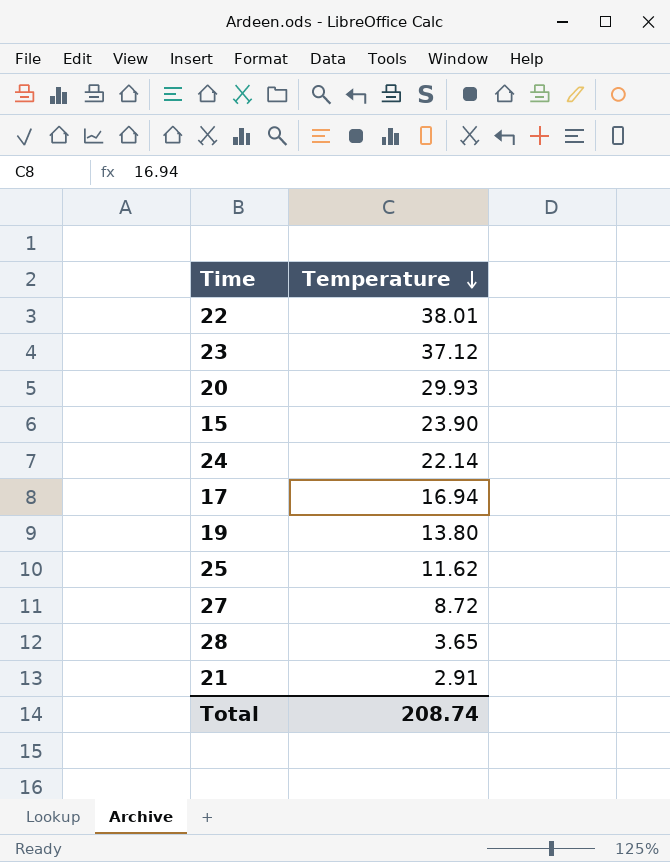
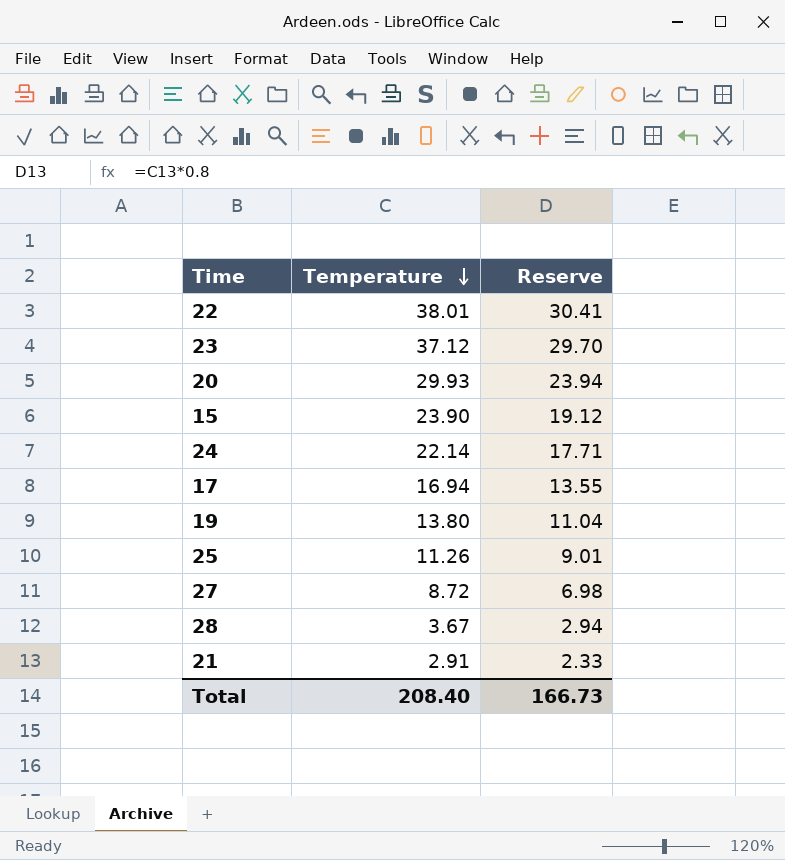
column Reserve | formula: none -> [Temperature] * 0.8
25 | Temperature: 11.62 -> 11.26
28 | Temperature: 3.65 -> 3.67
Total | Temperature: 208.74 -> 208.40

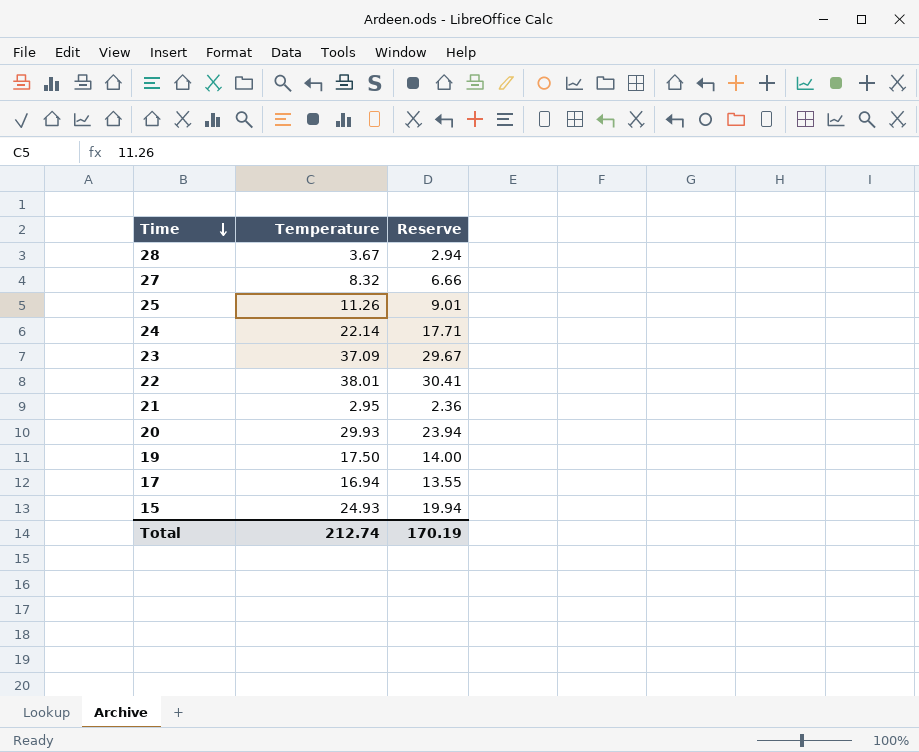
row order: Temperature descending -> Time descending
27 | Temperature: 8.72 -> 8.32
27 | Reserve: 6.98 -> 6.66
23 | Temperature: 37.12 -> 37.09
23 | Reserve: 29.70 -> 29.67
21 | Temperature: 2.91 -> 2.95
21 | Reserve: 2.33 -> 2.36
19 | Temperature: 13.80 -> 17.50
19 | Reserve: 11.04 -> 14.00
15 | Temperature: 23.90 -> 24.93
15 | Reserve: 19.12 -> 19.94
Total | Temperature: 208.40 -> 212.74
Total | Reserve: 166.73 -> 170.19

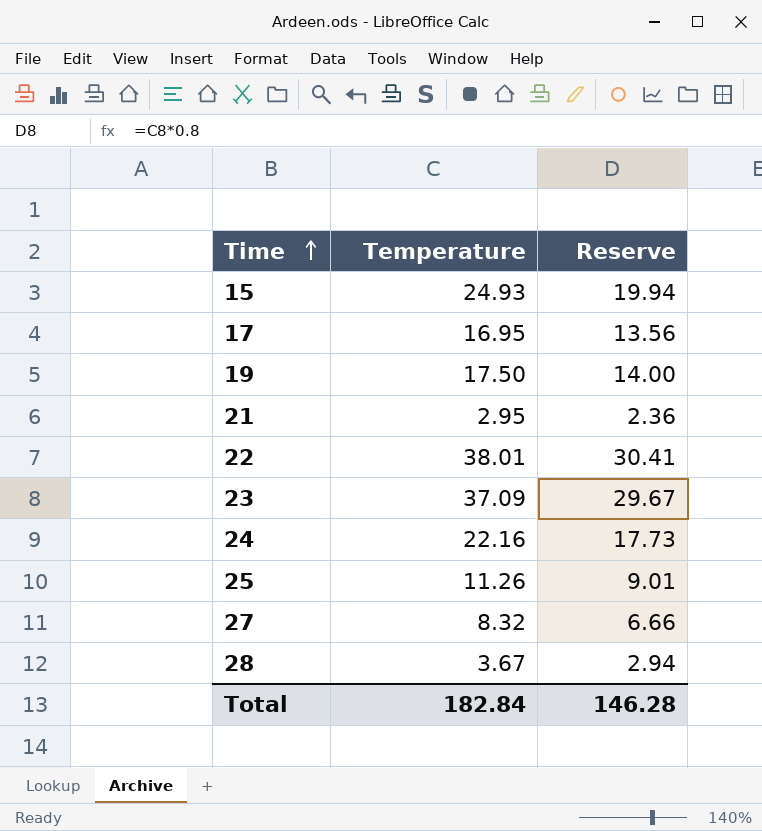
row order: Time descending -> Time ascending
row 20: 29.93 | 23.94 -> none
17 | Temperature: 16.94 -> 16.95
17 | Reserve: 13.55 -> 13.56
24 | Temperature: 22.14 -> 22.16
24 | Reserve: 17.71 -> 17.73
Total | Temperature: 212.74 -> 182.84
Total | Reserve: 170.19 -> 146.28

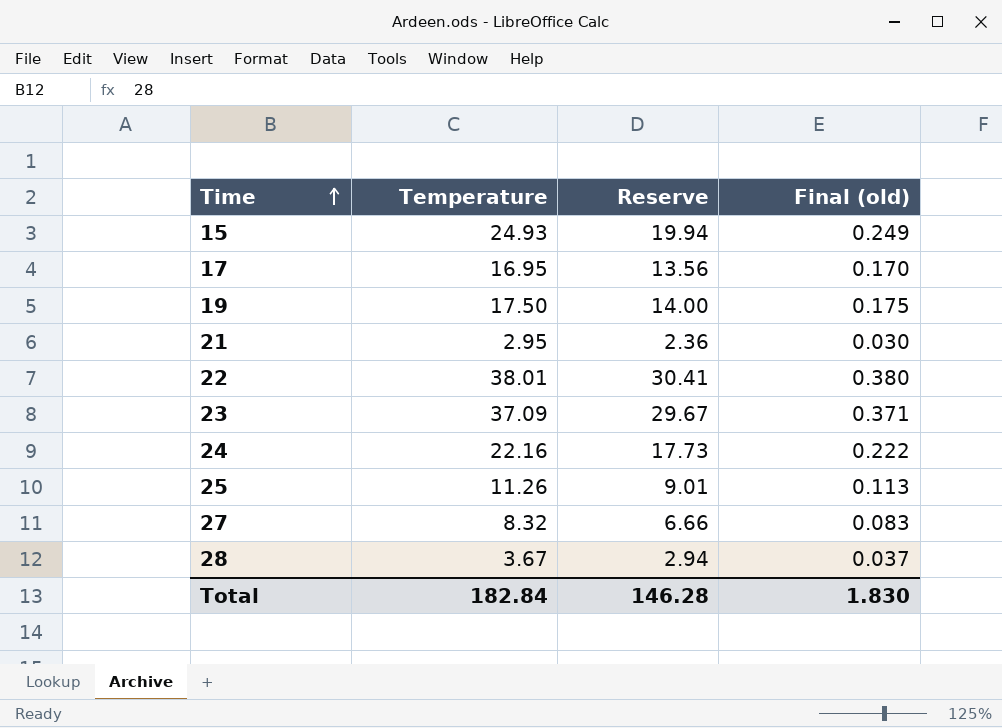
column Final (old) | formula: none -> [Temperature] * 0.01

